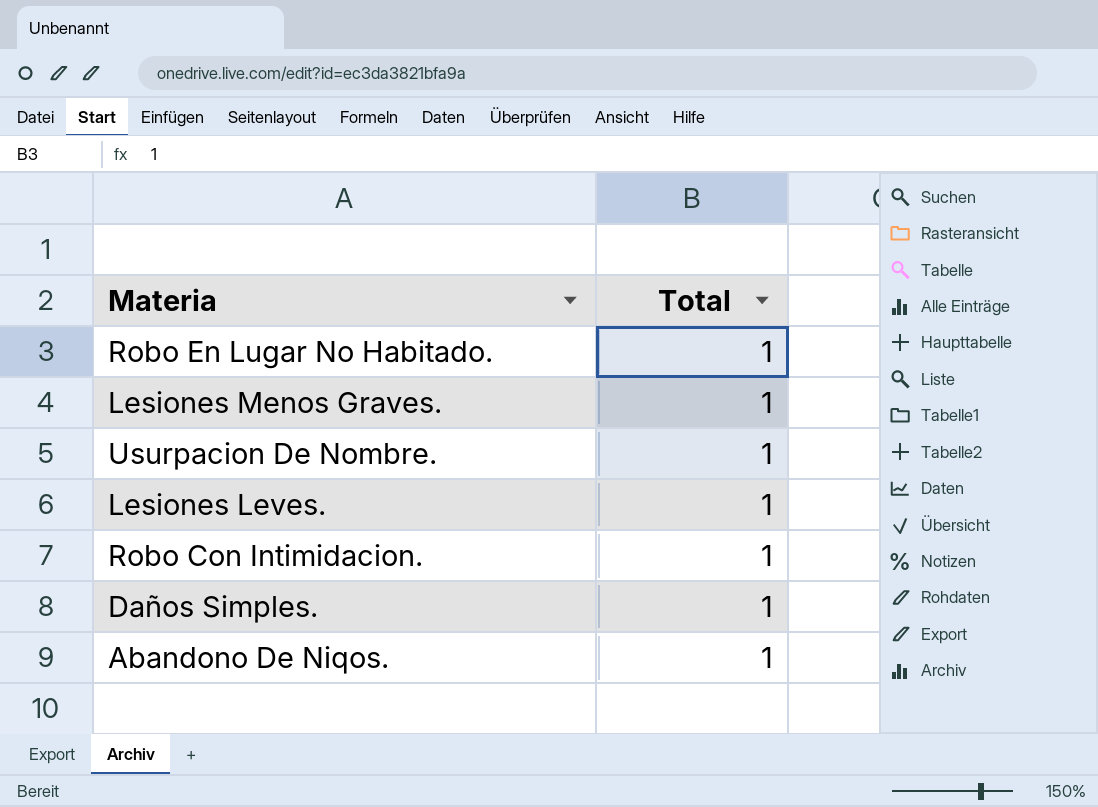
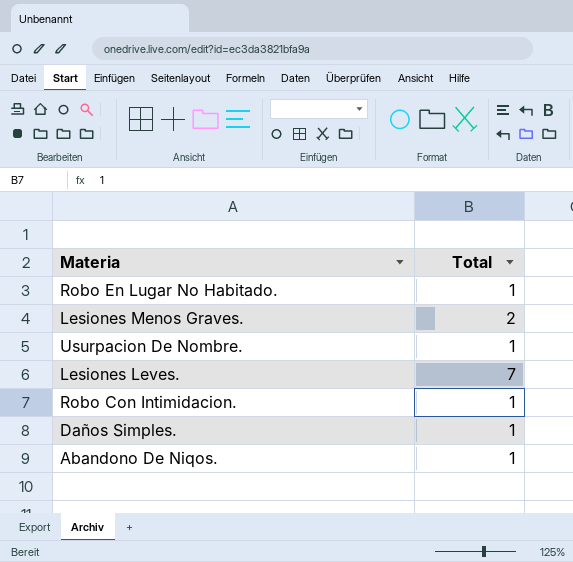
Lesiones Menos Graves. | Total: 1 -> 2
Lesiones Leves. | Total: 1 -> 7

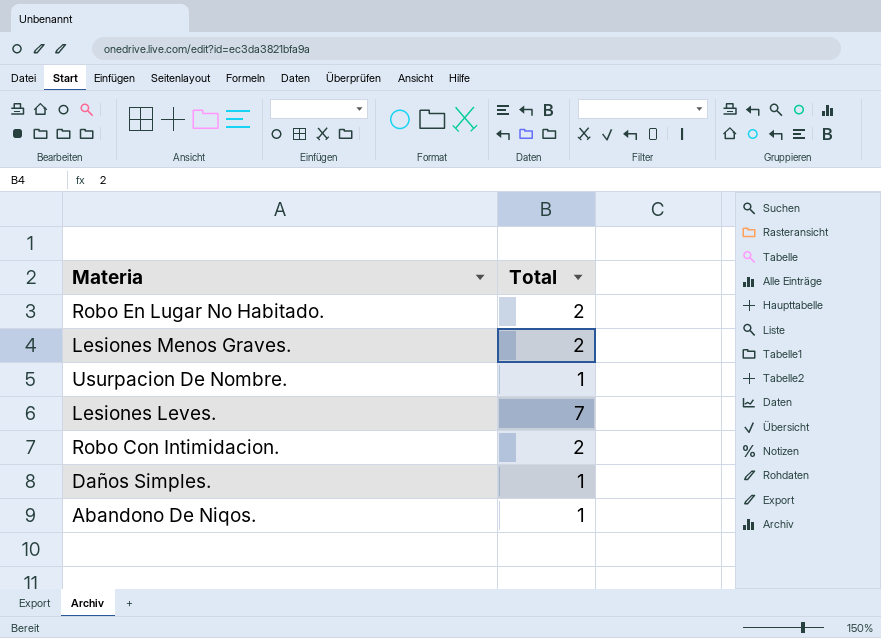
Robo En Lugar No Habitado. | Total: 1 -> 2
Robo Con Intimidacion. | Total: 1 -> 2

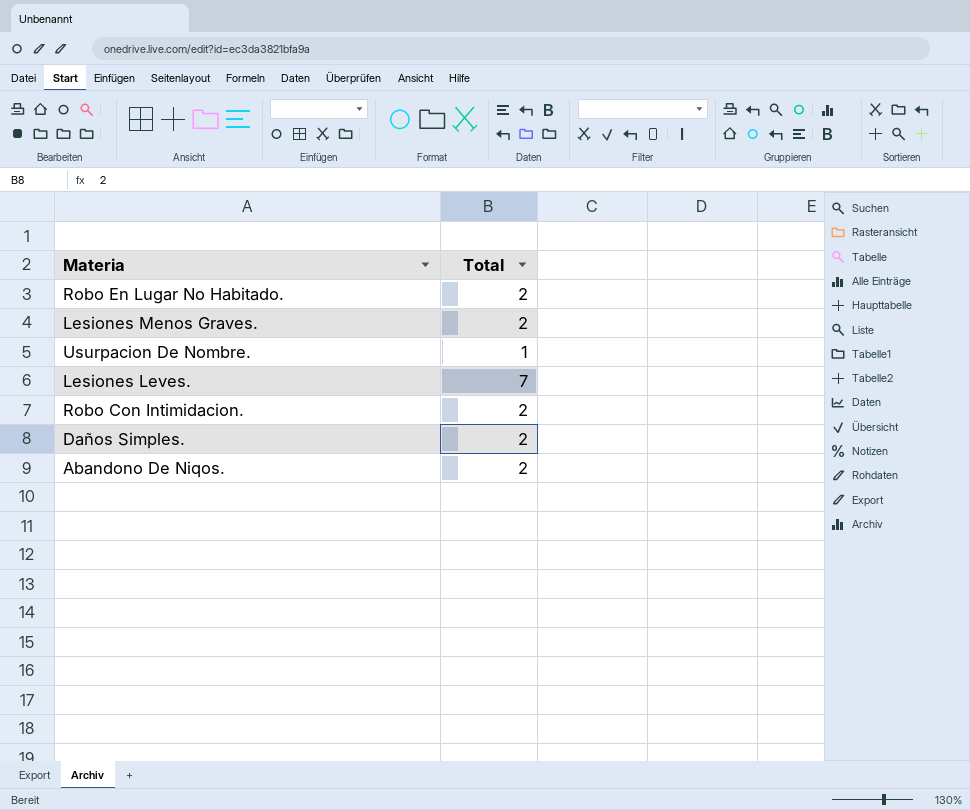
Daños Simples. | Total: 1 -> 2
Abandono De Niqos. | Total: 1 -> 2

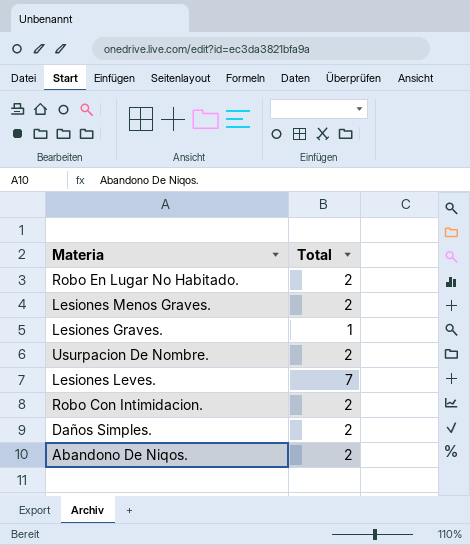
row Lesiones Graves.: none -> 1
Usurpacion De Nombre. | Total: 1 -> 2

